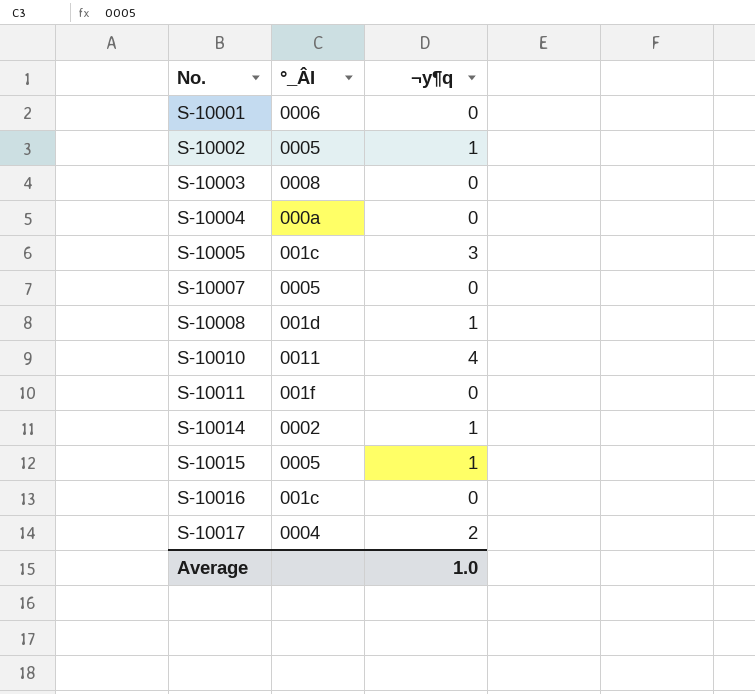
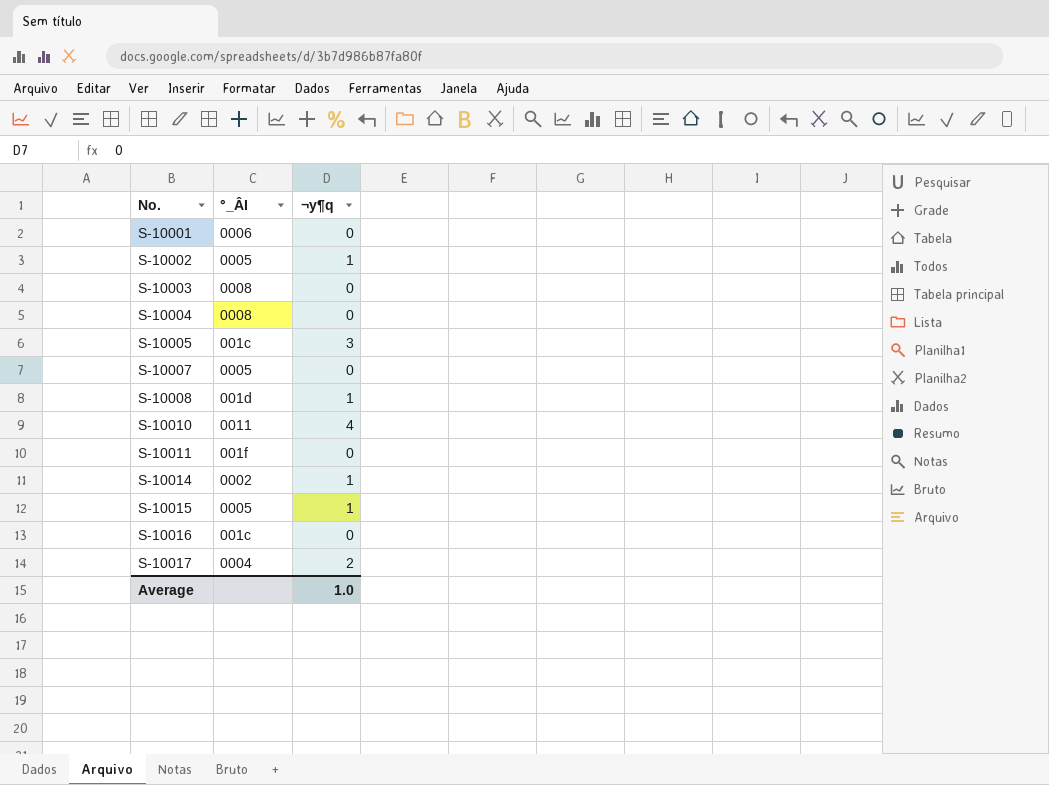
S-10004 | °_ÂI: 000a -> 0008

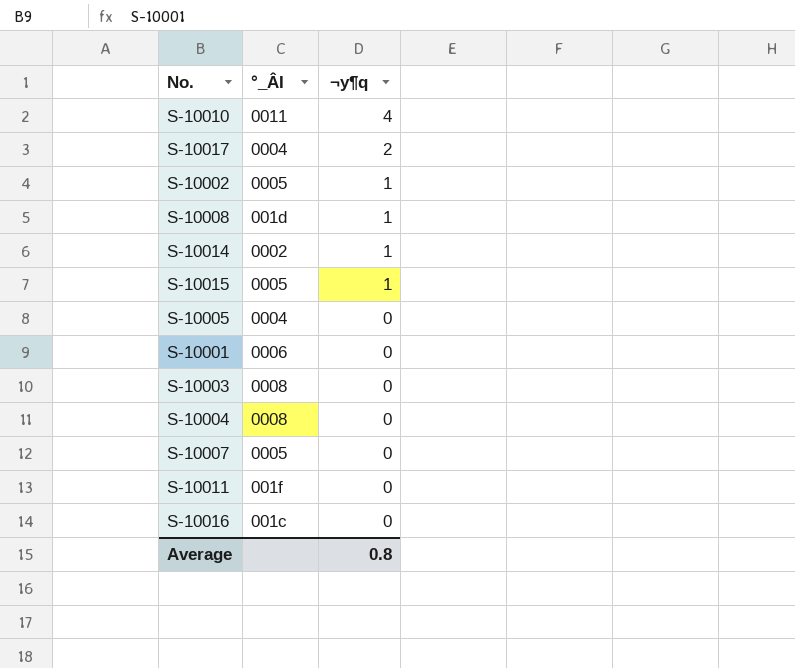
row order: No. ascending -> ¬y¶q descending
S-10005 | °_ÂI: 001c -> 0004
S-10005 | ¬y¶q: 3 -> 0
Average | ¬y¶q: 1.0 -> 0.8

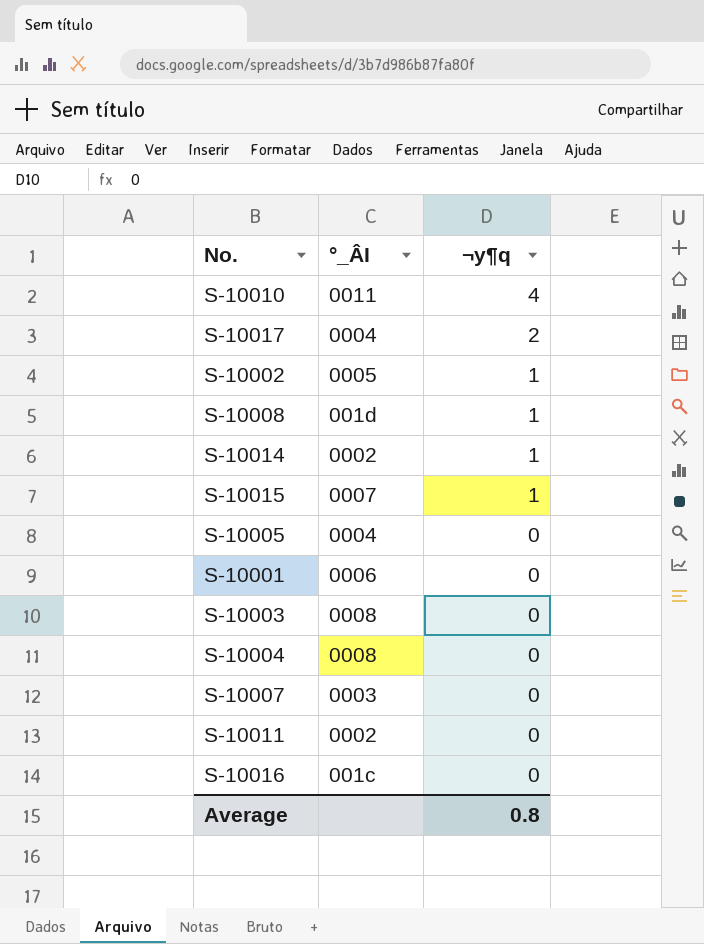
S-10015 | °_ÂI: 0005 -> 0007
S-10007 | °_ÂI: 0005 -> 0003
S-10011 | °_ÂI: 001f -> 0002

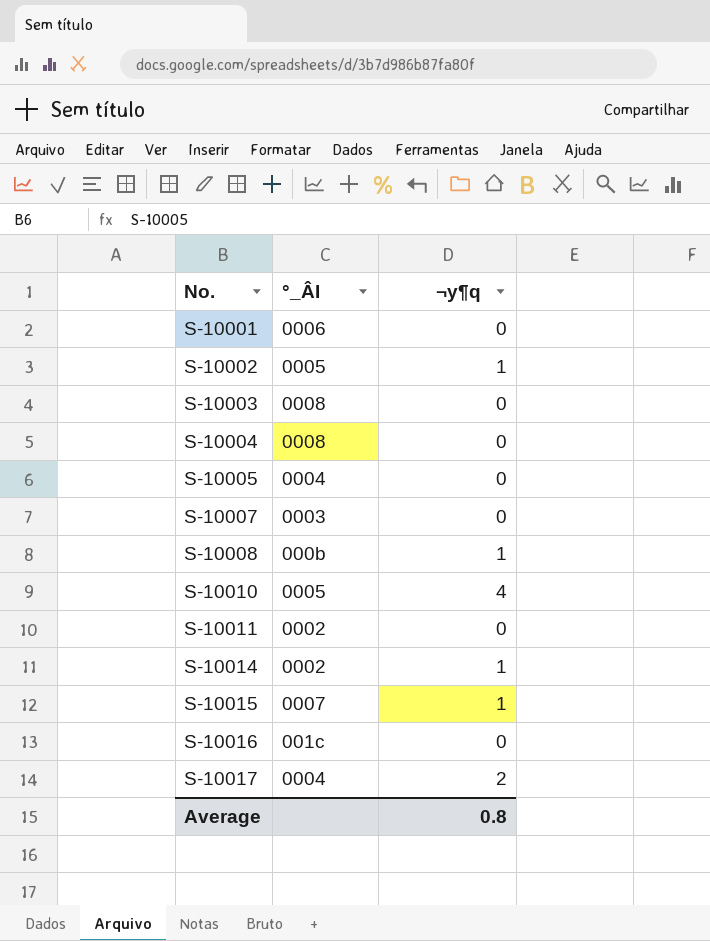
row order: ¬y¶q descending -> No. ascending
S-10008 | °_ÂI: 001d -> 000b
S-10010 | °_ÂI: 0011 -> 0005

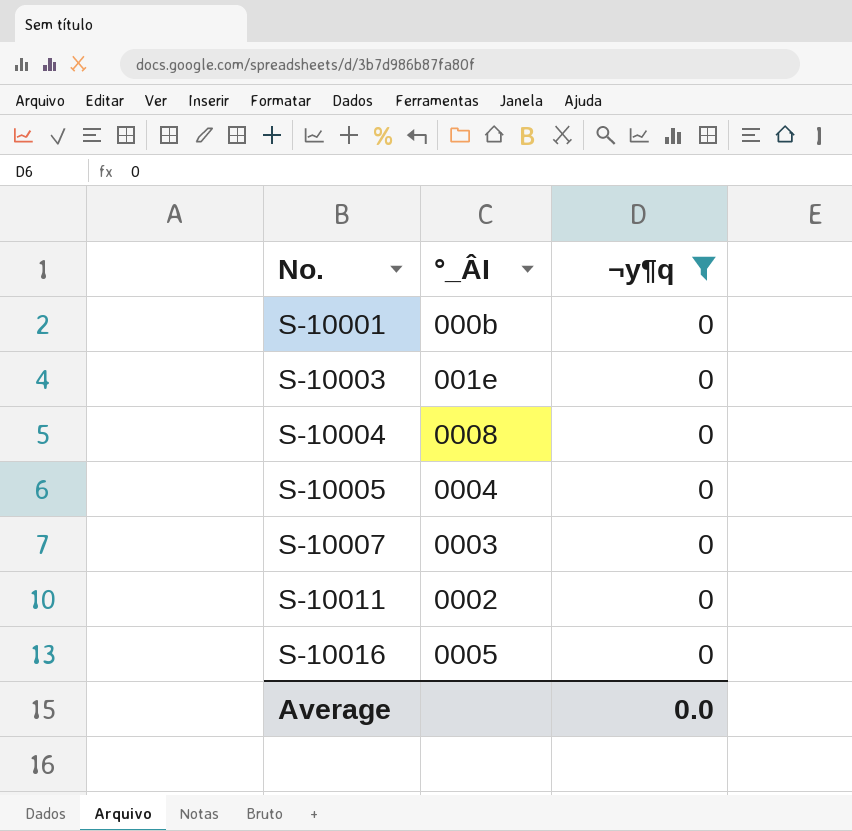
filter: none -> ¬y¶q = 0
S-10001 | °_ÂI: 0006 -> 000b
S-10003 | °_ÂI: 0008 -> 001e
S-10016 | °_ÂI: 001c -> 0005
Average | ¬y¶q: 0.8 -> 0.0

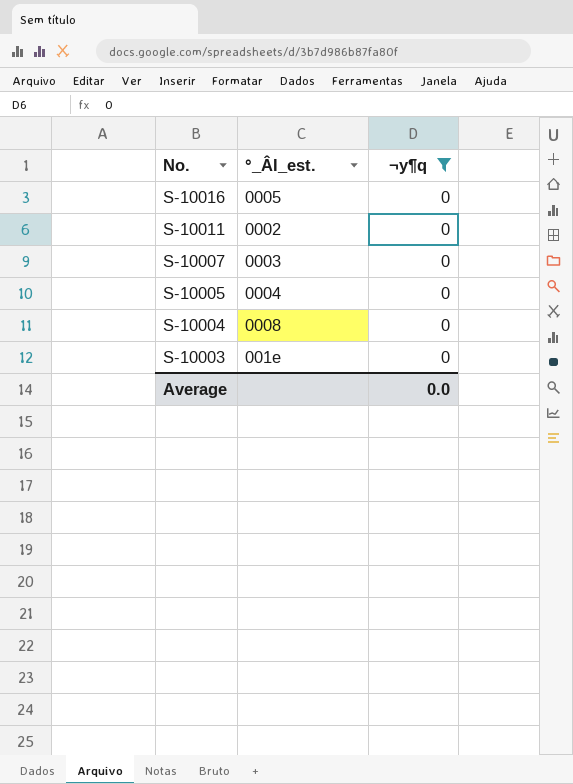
row order: No. ascending -> No. descending
column name: °_ÂI -> °_ÂI_est.
row S-10001: 000b | 0 -> none

